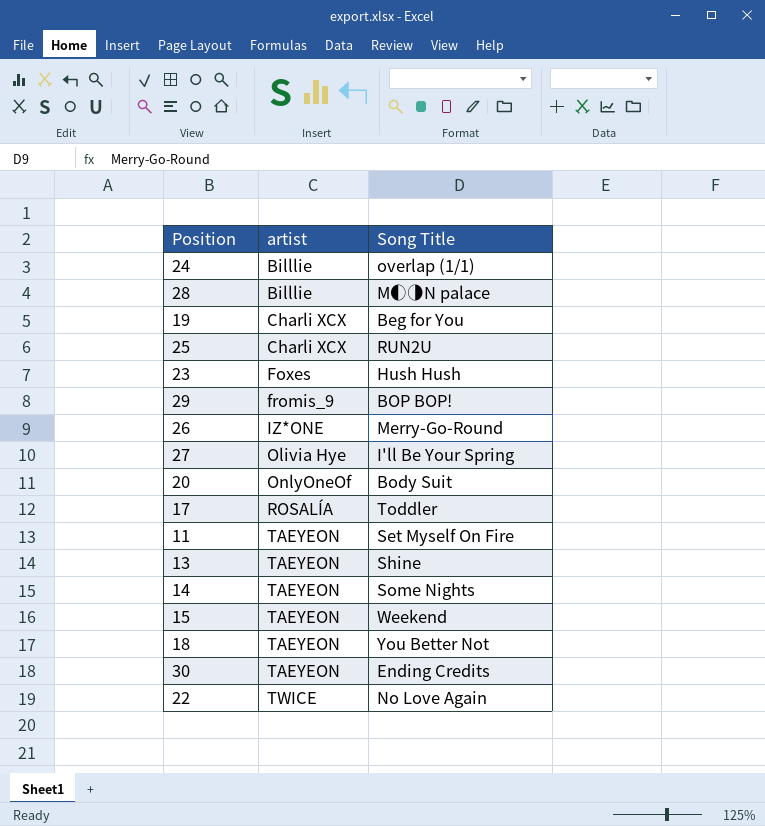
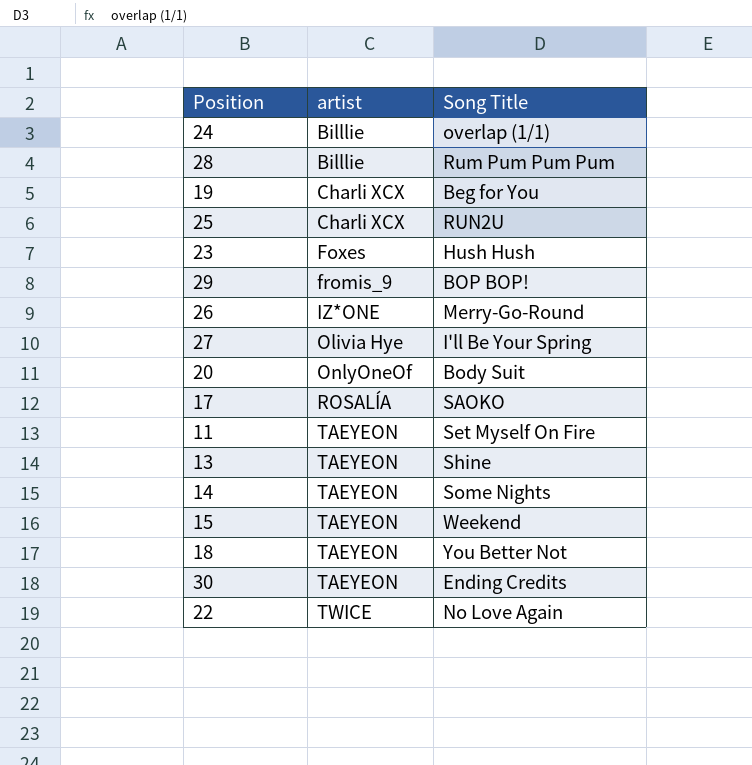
28 | Song Title: M◐◑N palace -> Rum Pum Pum Pum
17 | Song Title: Toddler -> SAOKO

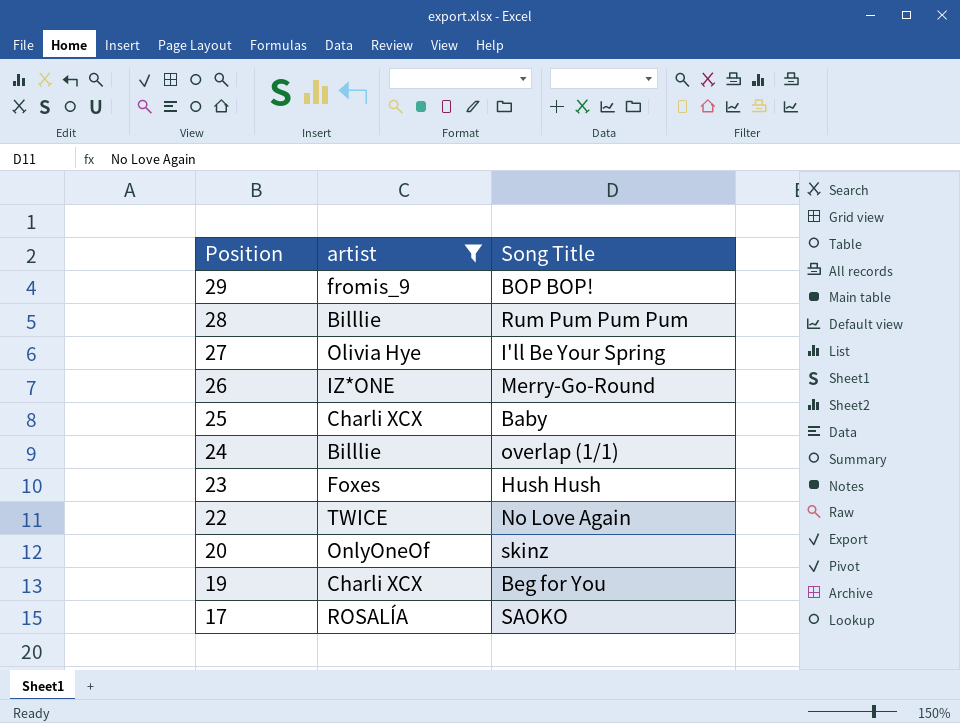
filter: none -> artist != TAEYEON
row order: artist ascending -> Position descending
25 | Song Title: RUN2U -> Baby
20 | Song Title: Body Suit -> skinz

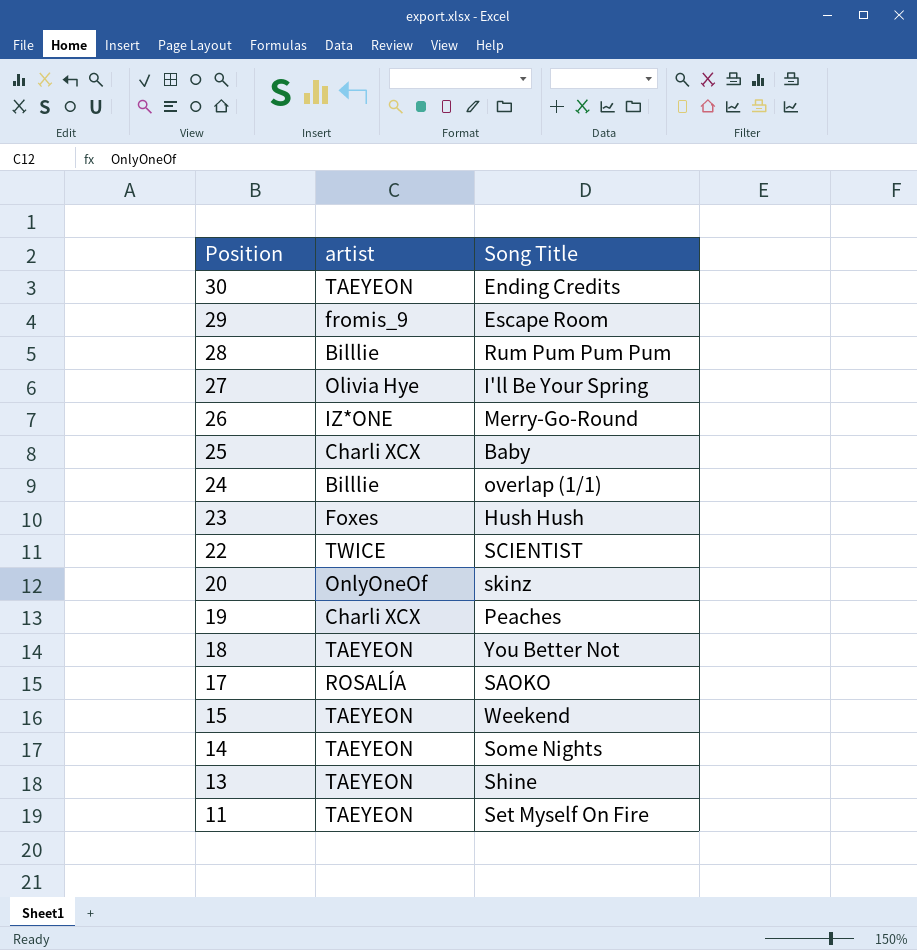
filter: artist != TAEYEON -> none
29 | Song Title: BOP BOP! -> Escape Room
22 | Song Title: No Love Again -> SCIENTIST
19 | Song Title: Beg for You -> Peaches

